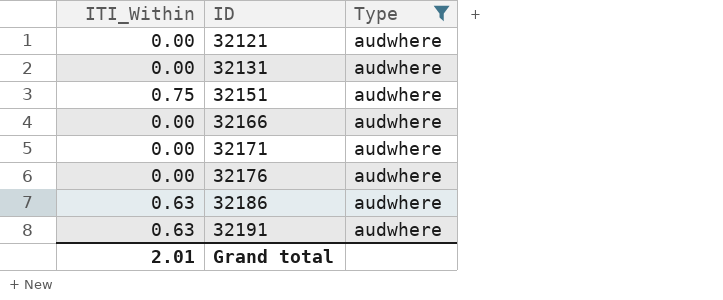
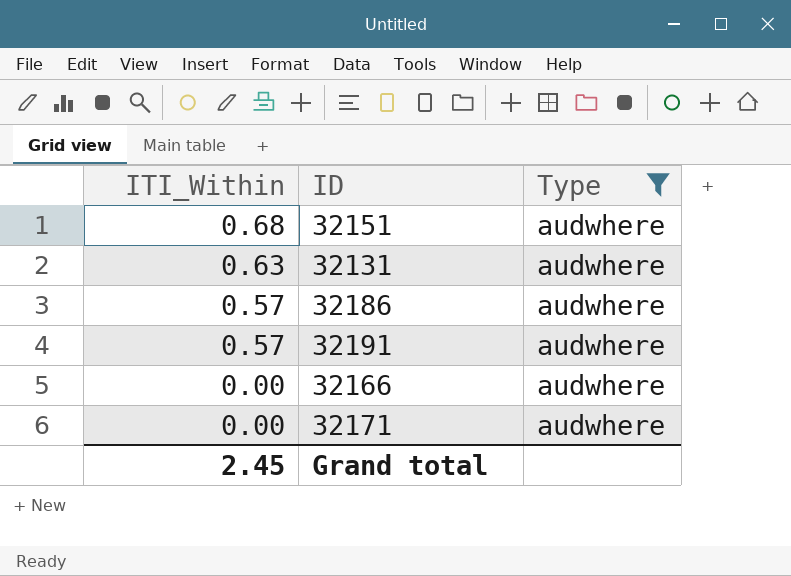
row order: ID ascending -> ITI_Within descending
row 32121: 0.00 | audwhere -> none
row 32176: 0.00 | audwhere -> none
32151 | ITI_Within: 0.75 -> 0.68
32131 | ITI_Within: 0.00 -> 0.63
32186 | ITI_Within: 0.63 -> 0.57
32191 | ITI_Within: 0.63 -> 0.57
Grand total | ITI_Within: 2.01 -> 2.45

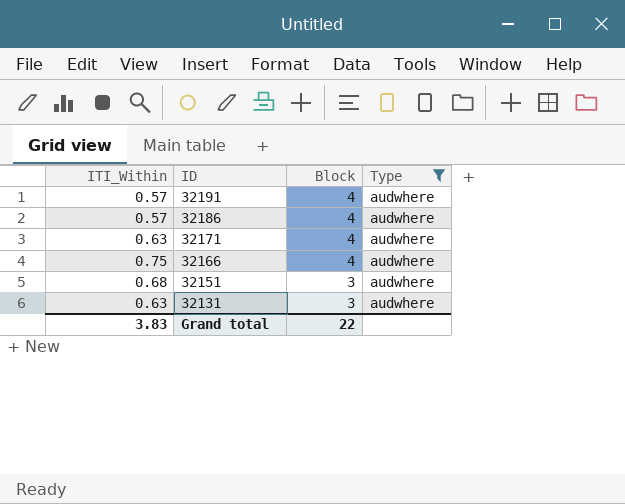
row order: ITI_Within descending -> ID descending
column Block | position: none -> 3
32171 | ITI_Within: 0.00 -> 0.63
32166 | ITI_Within: 0.00 -> 0.75
Grand total | ITI_Within: 2.45 -> 3.83

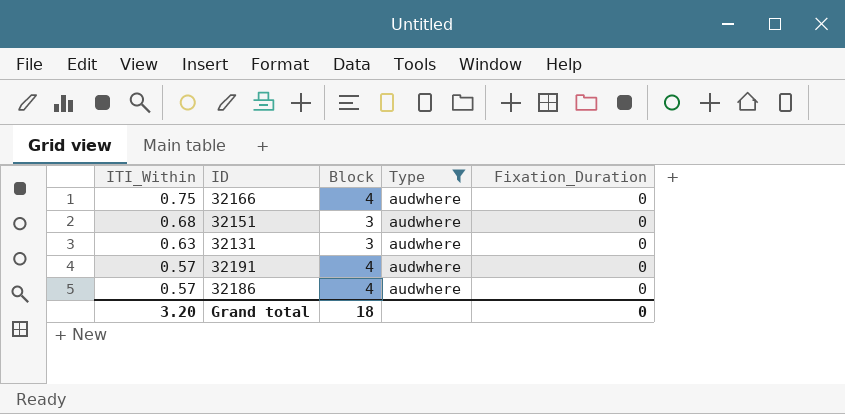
row order: ID descending -> ITI_Within descending
column Fixation_Duration | position: none -> 5
row 32171: 0.63 | 4 | audwhere -> none
Grand total | ITI_Within: 3.83 -> 3.20
Grand total | Block: 22 -> 18

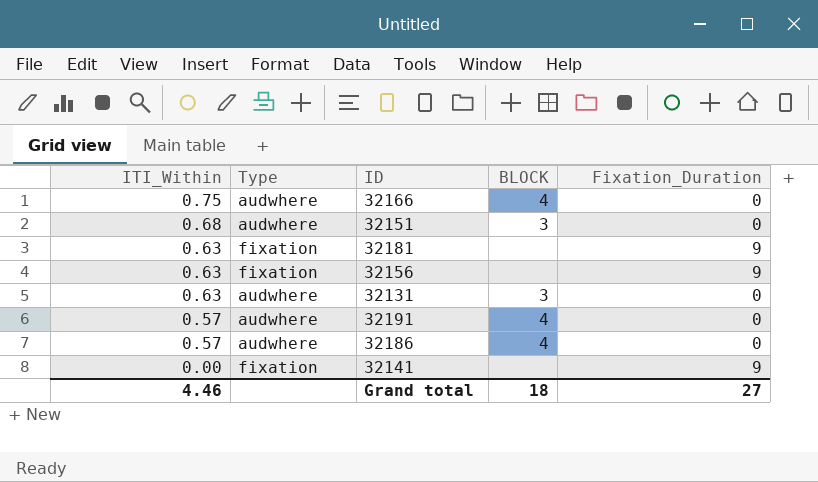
filter: Type = audwhere -> none
column Type | position: 4 -> 2
column name: Block -> BLOCK
Grand total | ITI_Within: 3.20 -> 4.46
Grand total | Fixation_Duration: 0 -> 27

